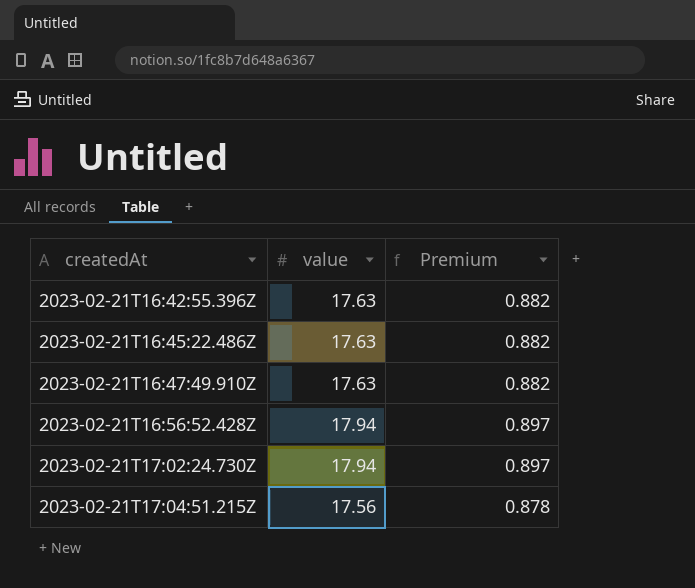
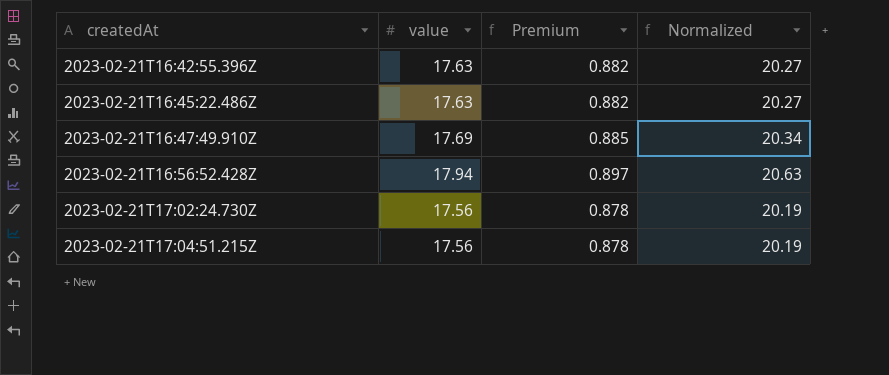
column Normalized | formula: none -> [value] * 1.15
2023-02-21T16:47:49.910Z | value: 17.63 -> 17.69
2023-02-21T16:47:49.910Z | Premium: 0.882 -> 0.885
2023-02-21T17:02:24.730Z | value: 17.94 -> 17.56
2023-02-21T17:02:24.730Z | Premium: 0.897 -> 0.878

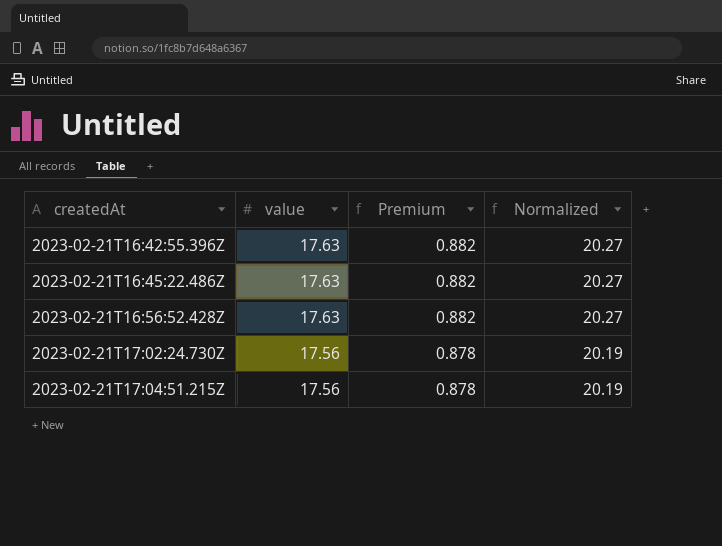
row 2023-02-21T16:47:49.910Z: 17.69 | 0.885 | 20.34 -> none
2023-02-21T16:56:52.428Z | value: 17.94 -> 17.63
2023-02-21T16:56:52.428Z | Premium: 0.897 -> 0.882
2023-02-21T16:56:52.428Z | Normalized: 20.63 -> 20.27

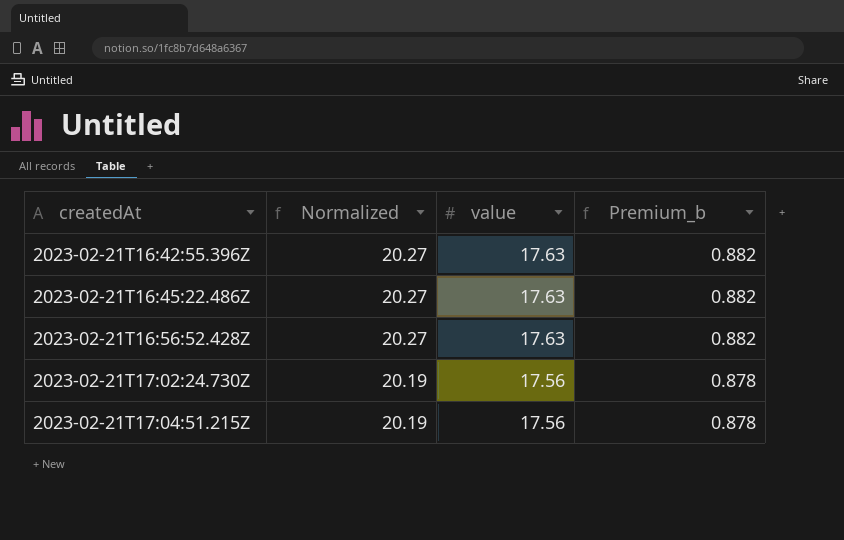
column Normalized | position: 4 -> 2
column name: Premium -> Premium_b

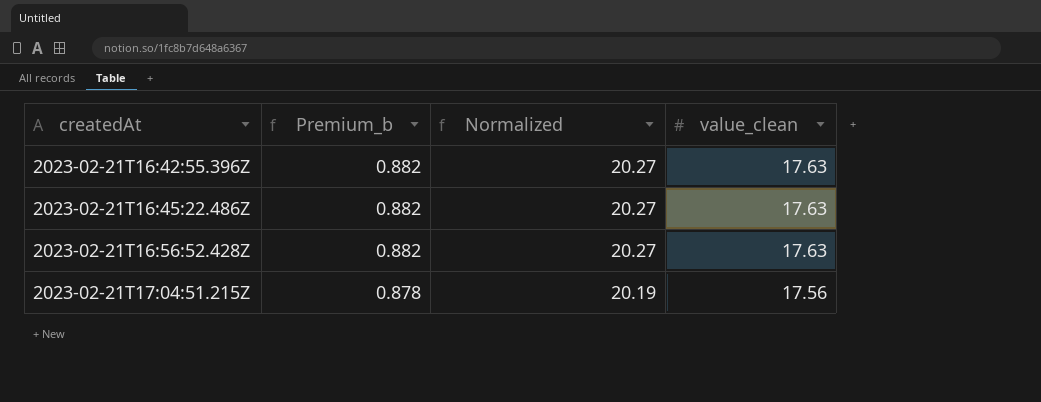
column Premium_b | position: 4 -> 2
column name: value -> value_clean
row 2023-02-21T17:02:24.730Z: 20.19 | 17.56 | 0.878 -> none

